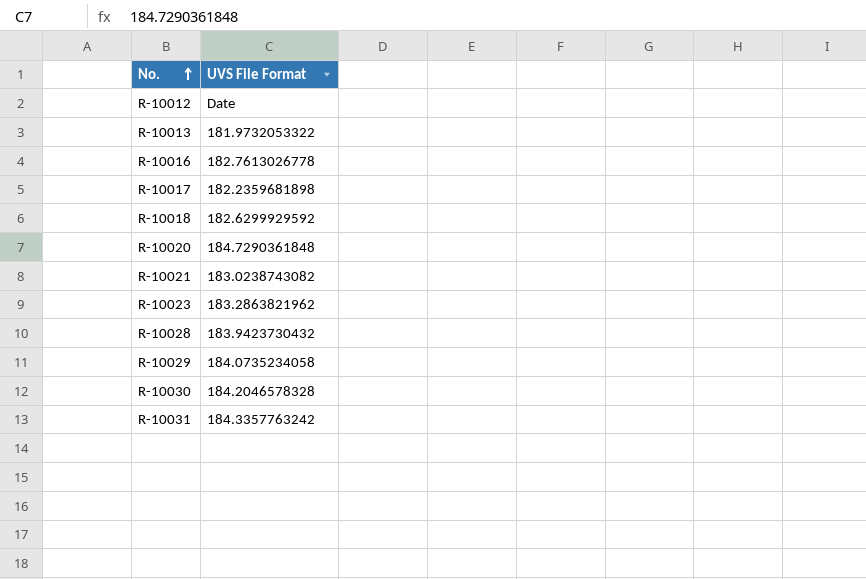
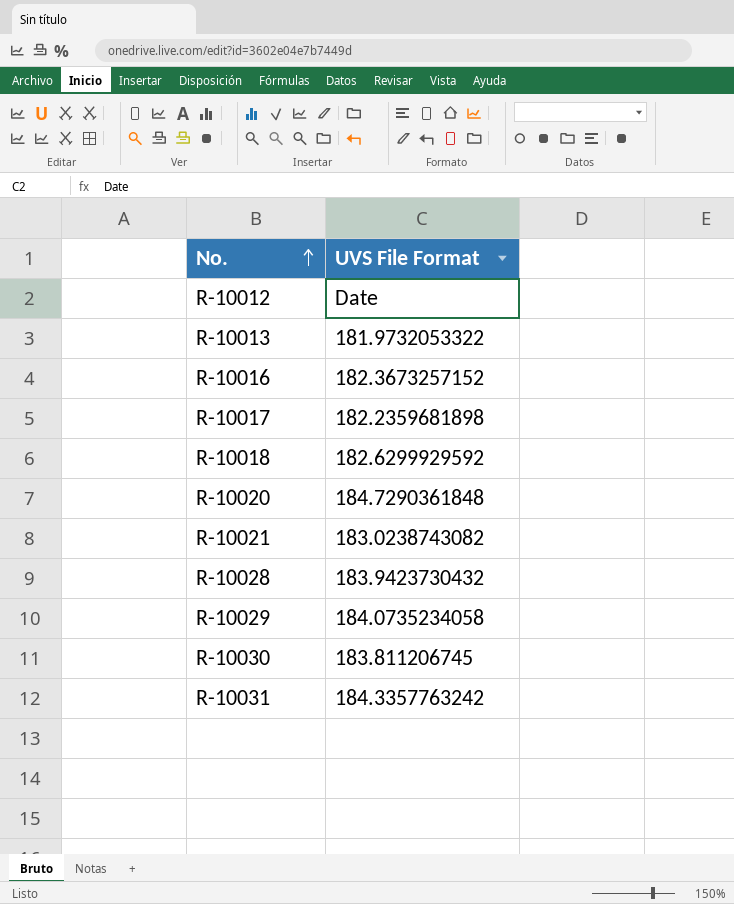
row R-10023: 183.2863821962 -> none
R-10016 | UVS File Format: 182.7613026778 -> 182.3673257152
R-10030 | UVS File Format: 184.2046578328 -> 183.811206745

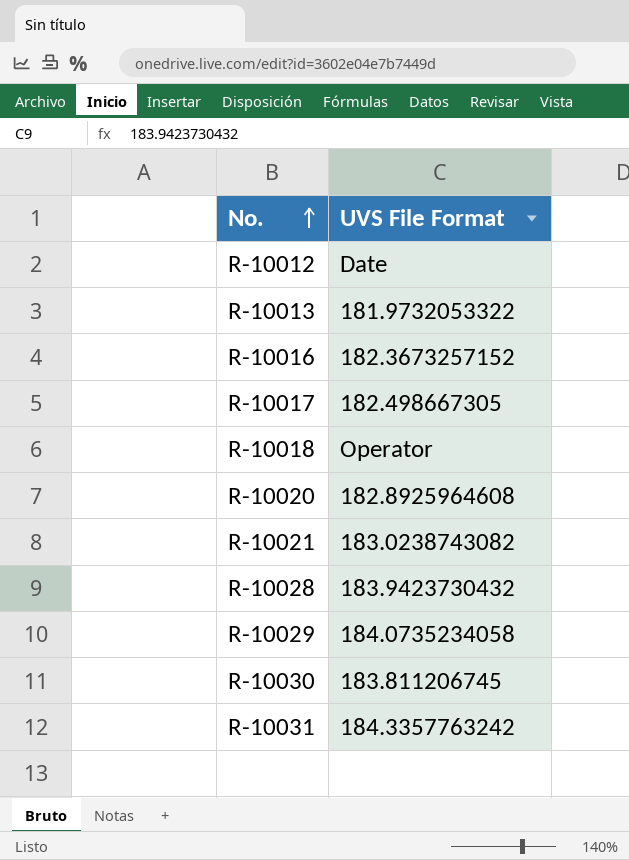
R-10017 | UVS File Format: 182.2359681898 -> 182.498667305
R-10018 | UVS File Format: 182.6299929592 -> Operator
R-10020 | UVS File Format: 184.7290361848 -> 182.8925964608

